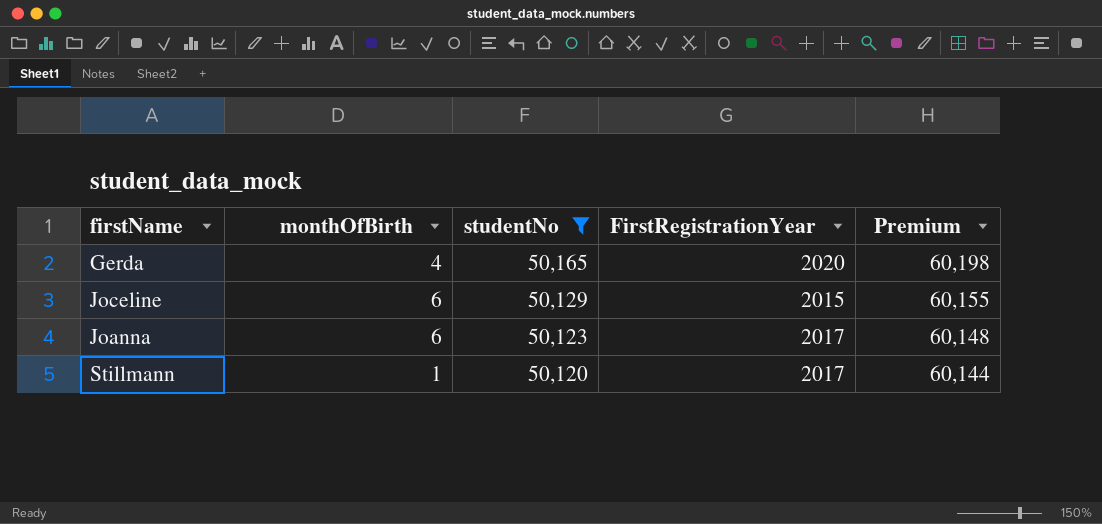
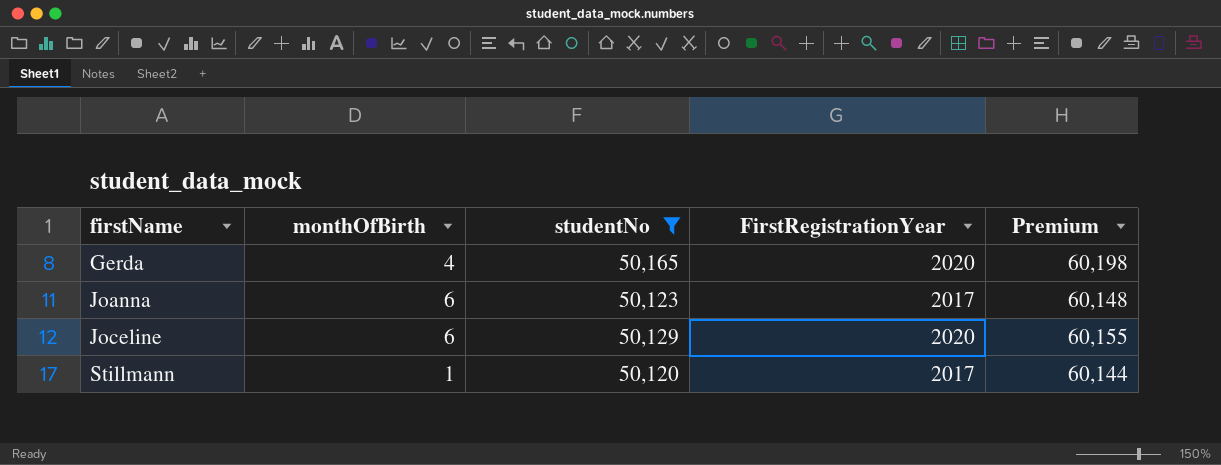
row order: studentNo descending -> firstName ascending
Joceline | FirstRegistrationYear: 2015 -> 2020

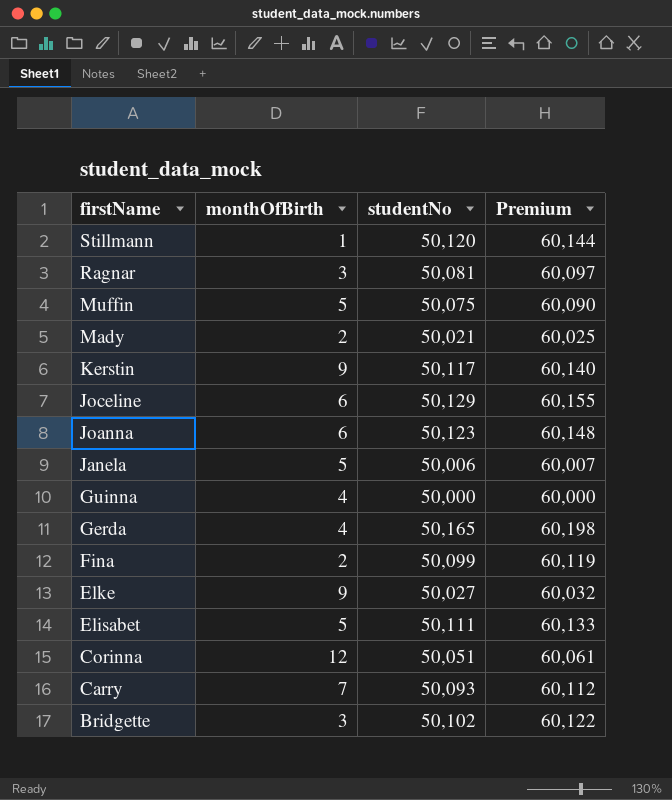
filter: studentNo >= 50,120 -> none
row order: firstName ascending -> firstName descending
column FirstRegistrationYear | position: 4 -> none

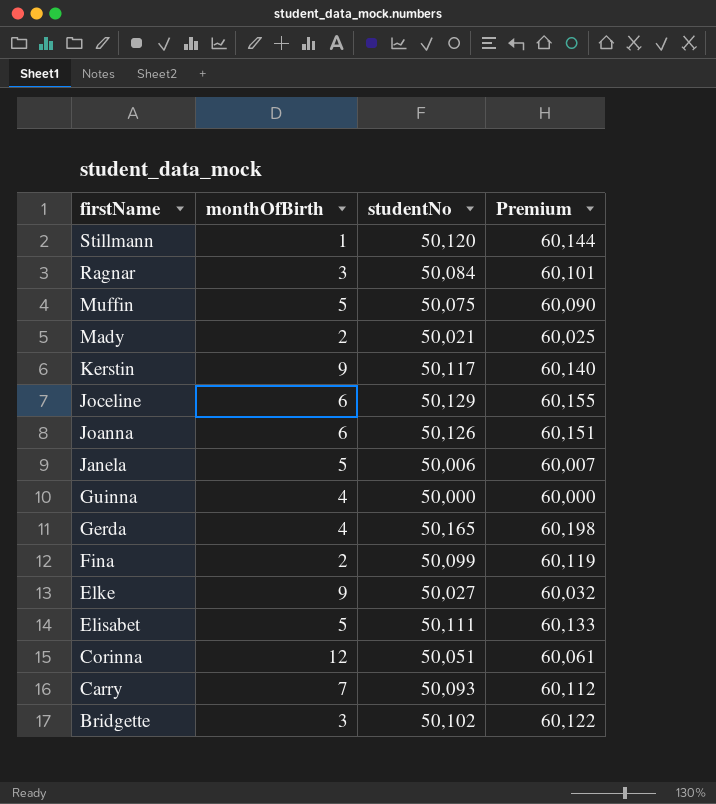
Ragnar | studentNo: 50,081 -> 50,084
Ragnar | Premium: 60,097 -> 60,101
Joanna | studentNo: 50,123 -> 50,126
Joanna | Premium: 60,148 -> 60,151

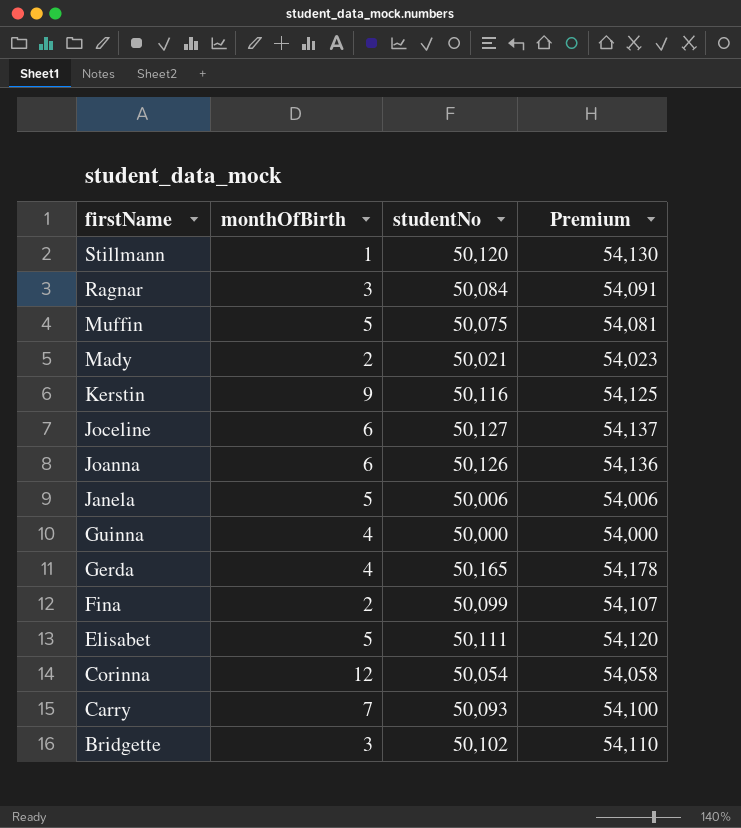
column Premium | formula: [studentNo] * 1.2 -> [studentNo] * 1.08
row Elke: 9 | 50,027 | 60,032 -> none
Kerstin | studentNo: 50,117 -> 50,116
Joceline | studentNo: 50,129 -> 50,127
Corinna | studentNo: 50,051 -> 50,054

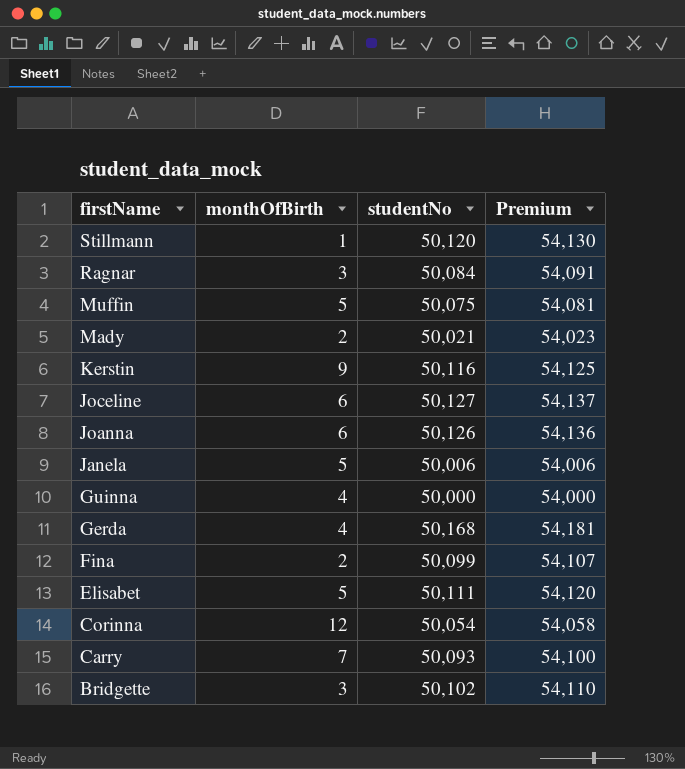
Gerda | studentNo: 50,165 -> 50,168
Gerda | Premium: 54,178 -> 54,181

